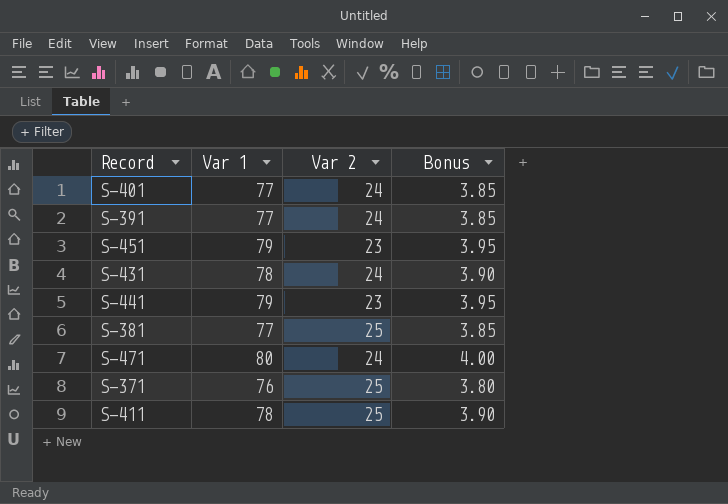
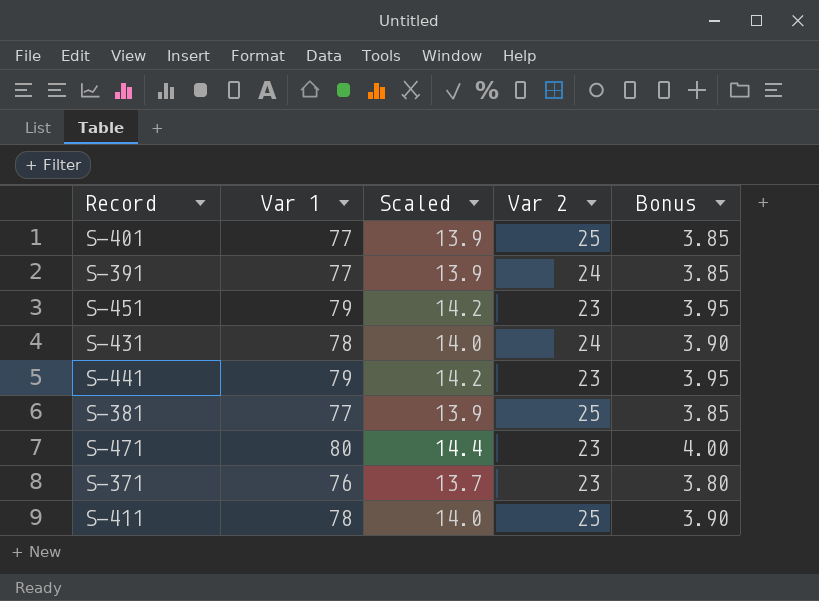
column Scaled | formula: none -> [Var 1] * 0.18
S-401 | Var 2: 24 -> 25
S-471 | Var 2: 24 -> 23
S-371 | Var 2: 25 -> 23

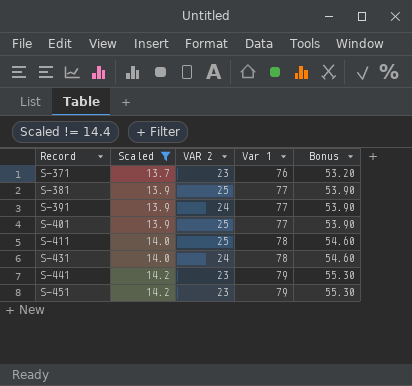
filter: none -> Scaled != 14.4
row order: none -> Record ascending
column name: Var 2 -> VAR 2
column Var 1 | position: 2 -> 4
column Bonus | formula: [Var 1] * 0.05 -> [Var 1] * 0.7

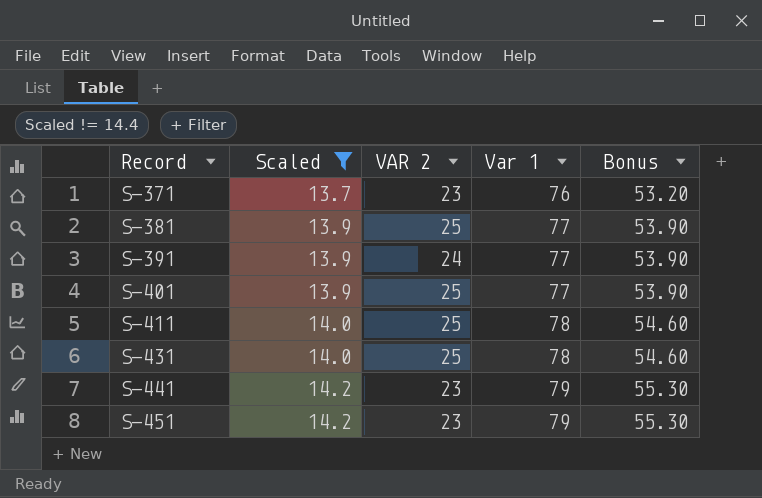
S-431 | VAR 2: 24 -> 25

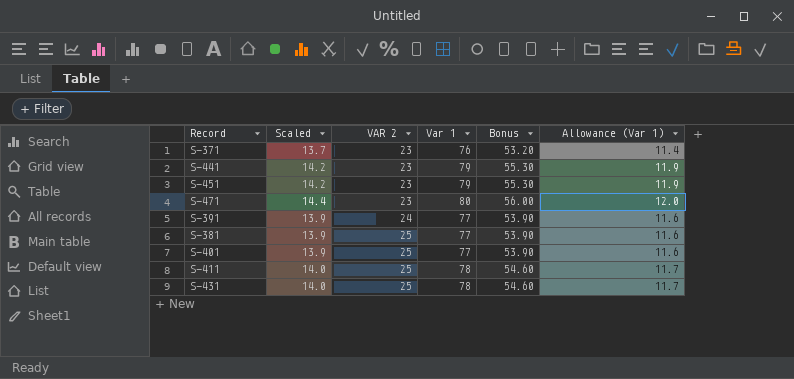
filter: Scaled != 14.4 -> none
row order: Record ascending -> VAR 2 ascending
column Allowance (Var 1) | formula: none -> [Var 1] * 0.15

